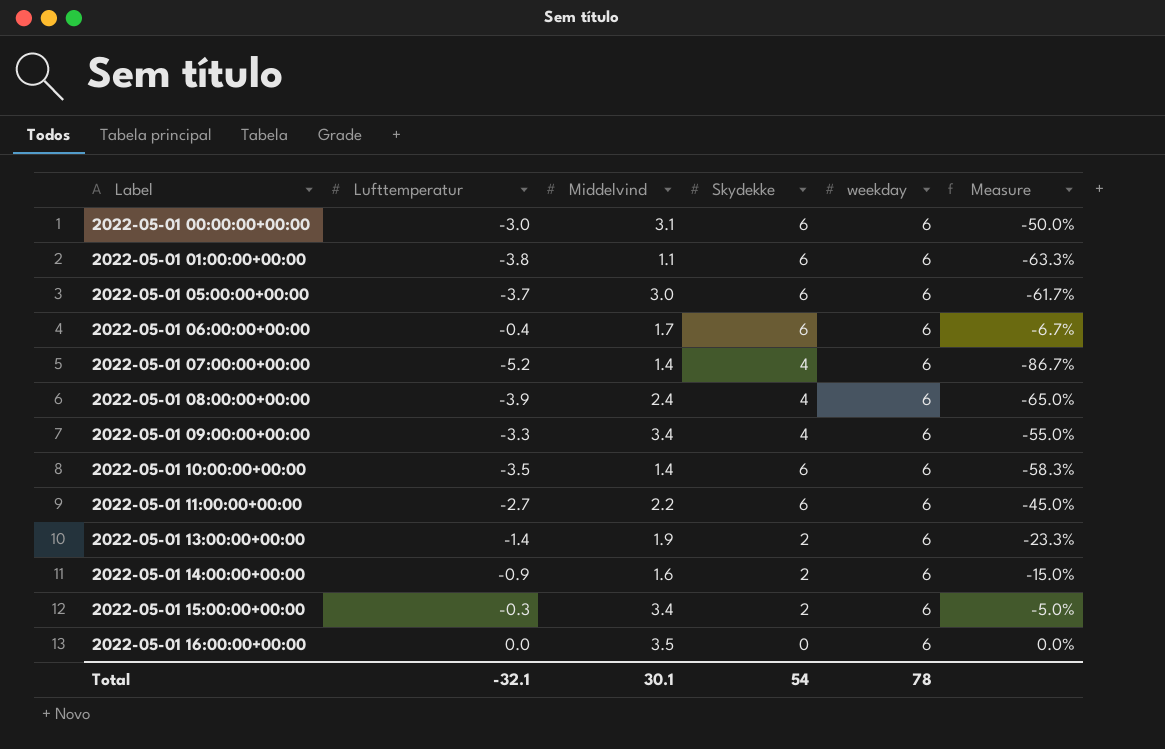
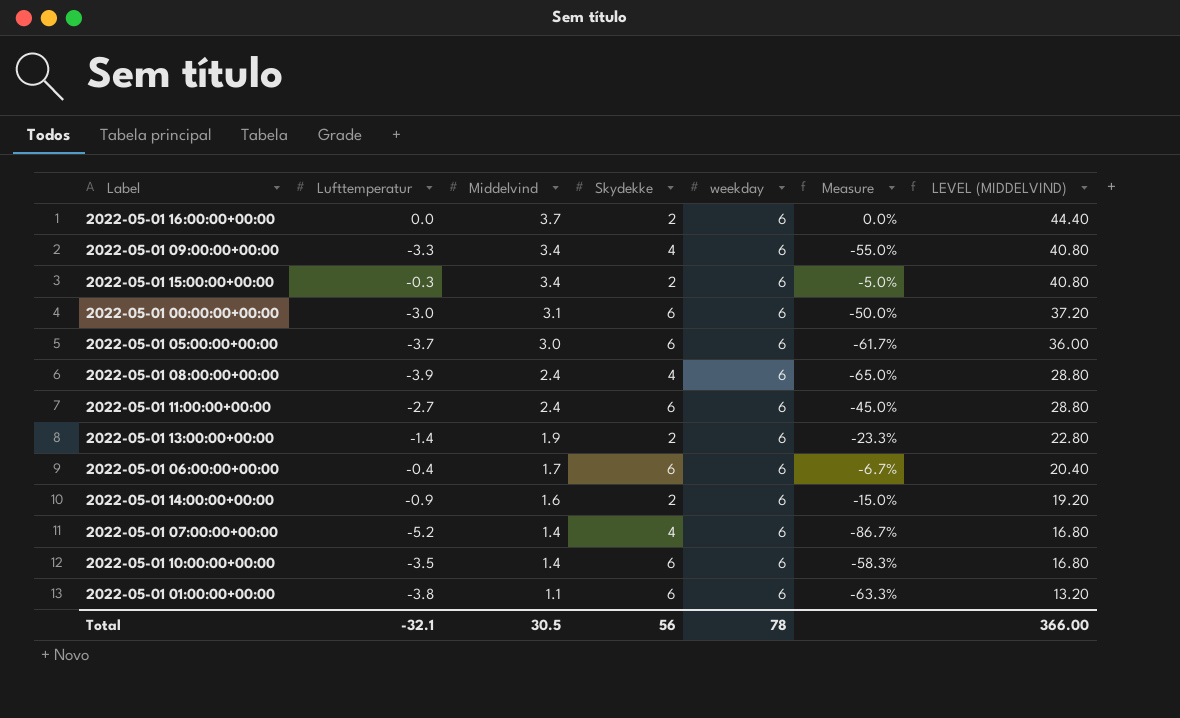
row order: Label ascending -> Middelvind descending
column LEVEL (MIDDELVIND) | formula: none -> [Middelvind] * 12
2022-05-01 16:00:00+00:00 | Middelvind: 3.5 -> 3.7
2022-05-01 16:00:00+00:00 | Skydekke: 0 -> 2
2022-05-01 11:00:00+00:00 | Middelvind: 2.2 -> 2.4
Total | Middelvind: 30.1 -> 30.5
Total | Skydekke: 54 -> 56

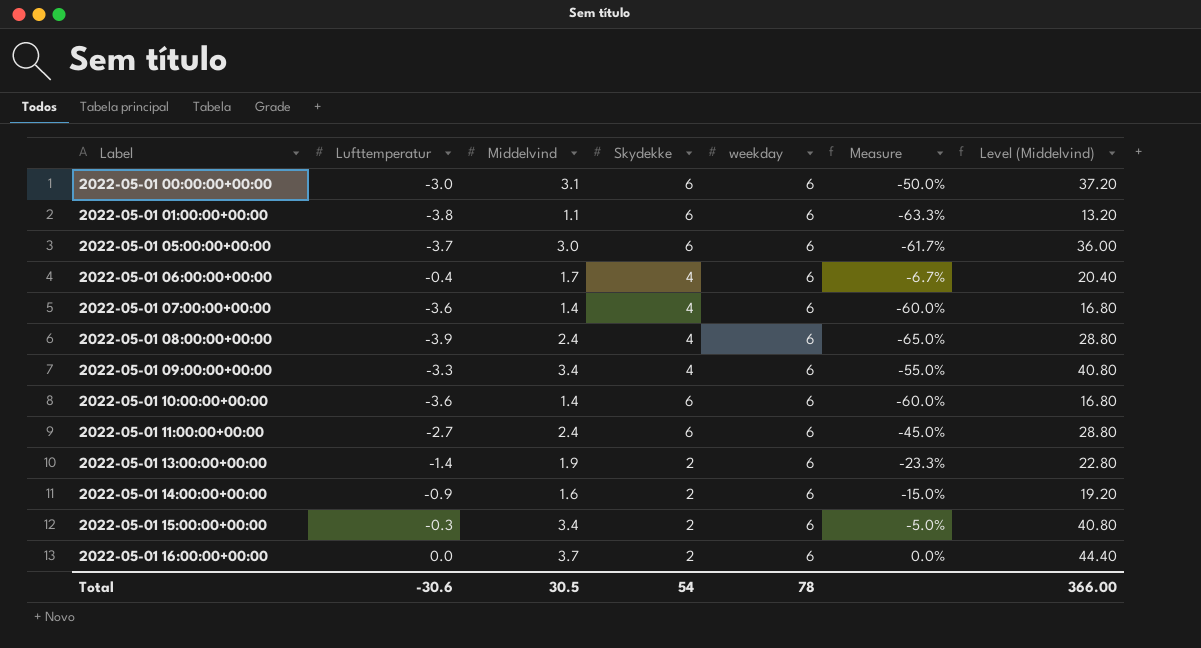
row order: Middelvind descending -> Label ascending
column name: LEVEL (MIDDELVIND) -> Level (Middelvind)
2022-05-01 06:00:00+00:00 | Skydekke: 6 -> 4
2022-05-01 07:00:00+00:00 | Lufttemperatur: -5.2 -> -3.6
2022-05-01 07:00:00+00:00 | Measure: -86.7% -> -60.0%
2022-05-01 10:00:00+00:00 | Lufttemperatur: -3.5 -> -3.6
2022-05-01 10:00:00+00:00 | Measure: -58.3% -> -60.0%
Total | Lufttemperatur: -32.1 -> -30.6
Total | Skydekke: 56 -> 54

